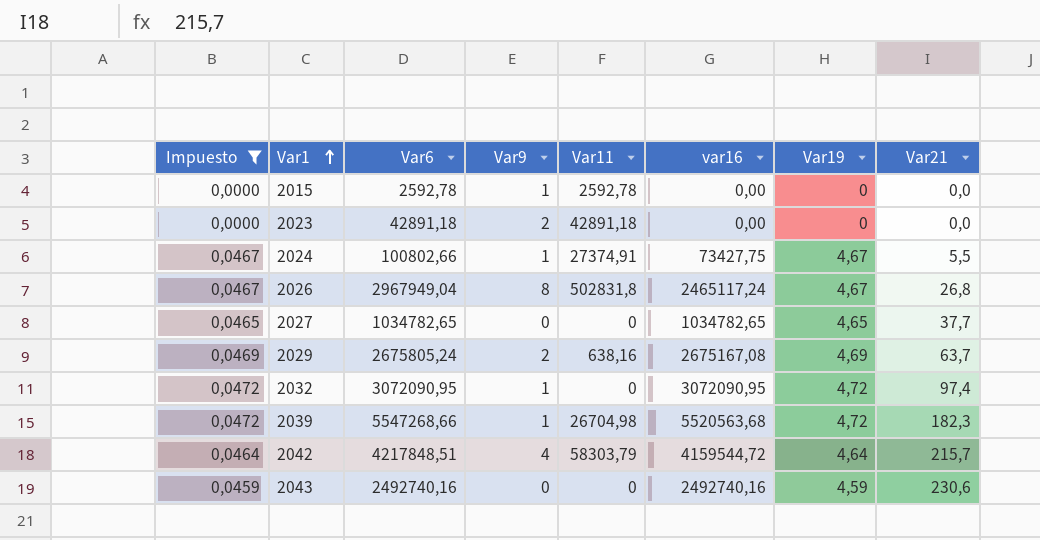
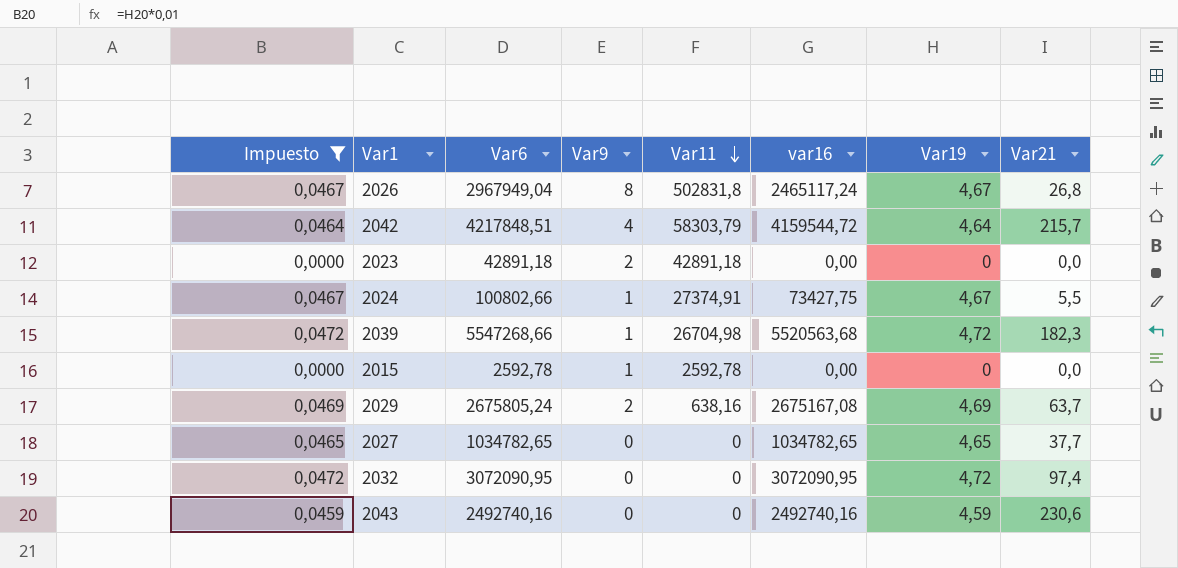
row order: Var1 ascending -> Var11 descending
2032 | Var9: 1 -> 0

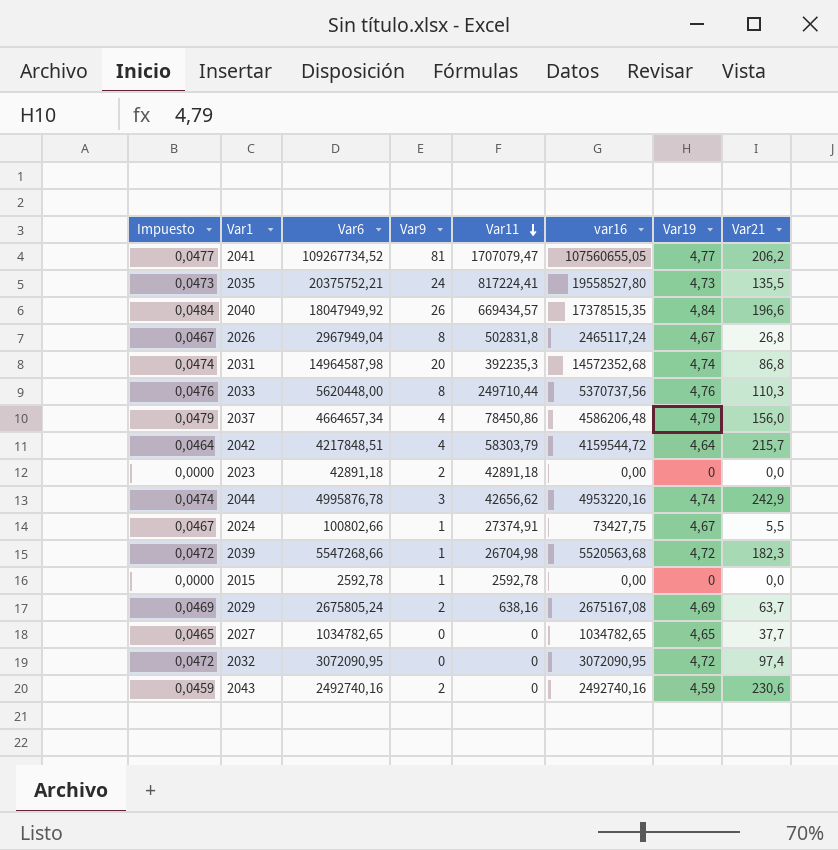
filter: Impuesto <= 0,0472 -> none
2043 | Var9: 0 -> 2

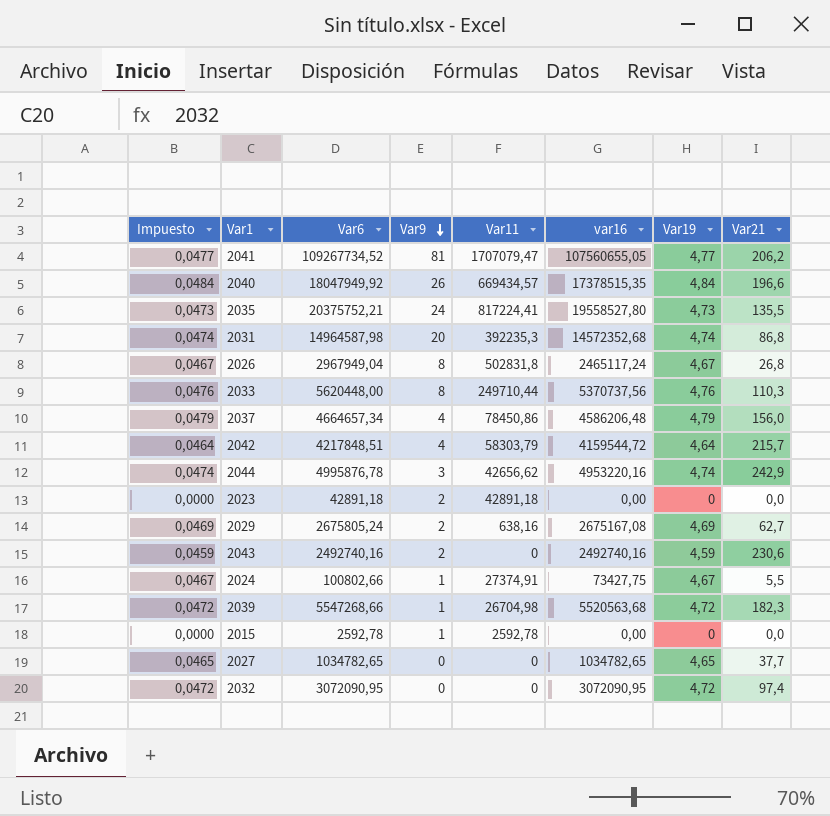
row order: Var11 descending -> Var9 descending
2029 | Var21: 63,7 -> 62,7

